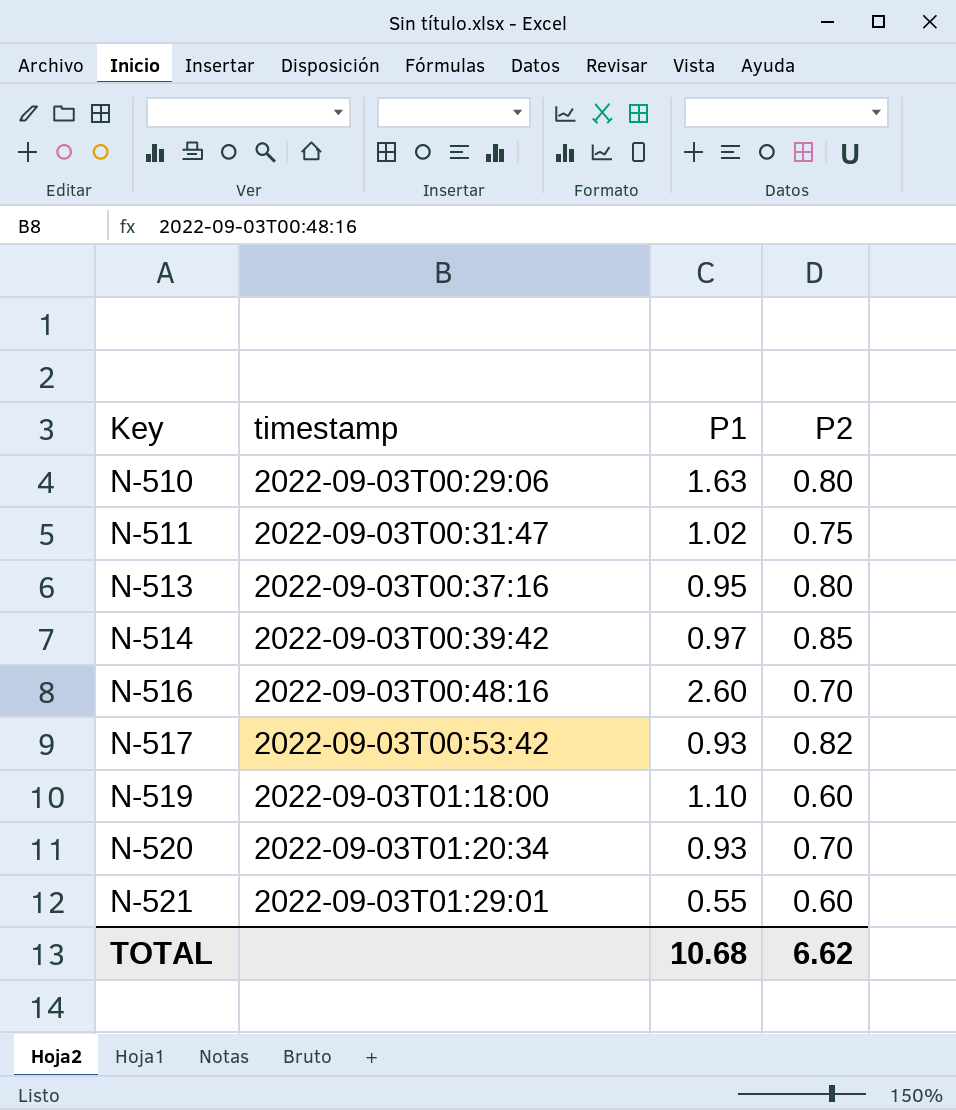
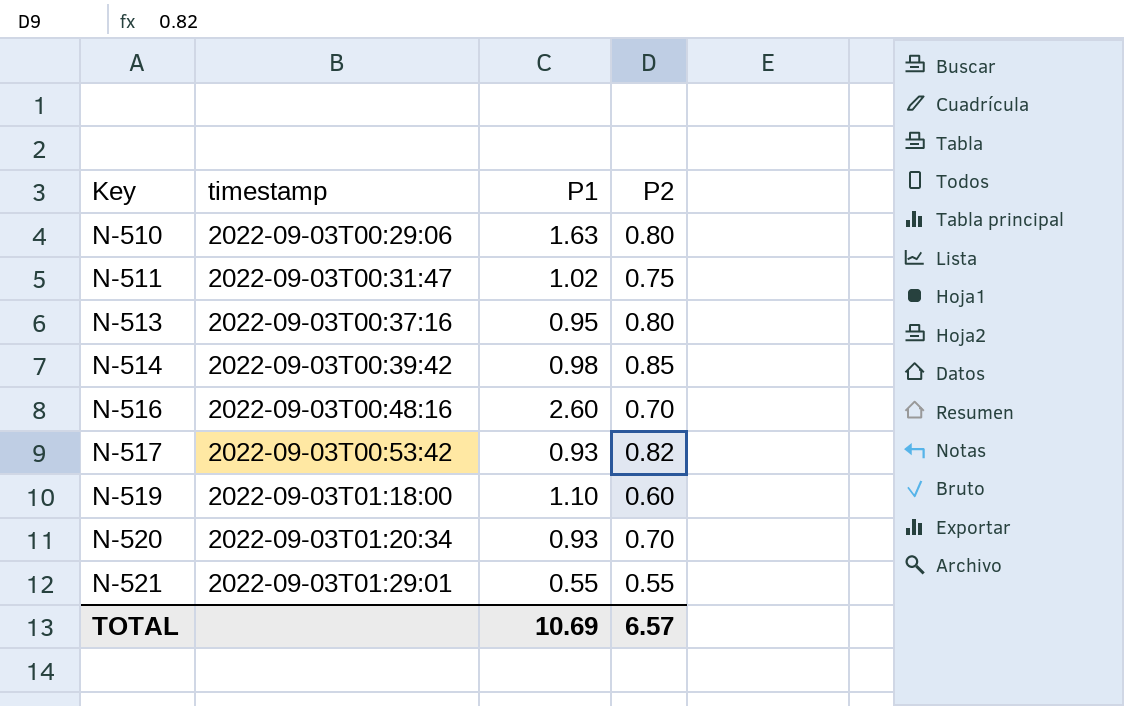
N-514 | P1: 0.97 -> 0.98
N-521 | P2: 0.60 -> 0.55
TOTAL | P1: 10.68 -> 10.69
TOTAL | P2: 6.62 -> 6.57

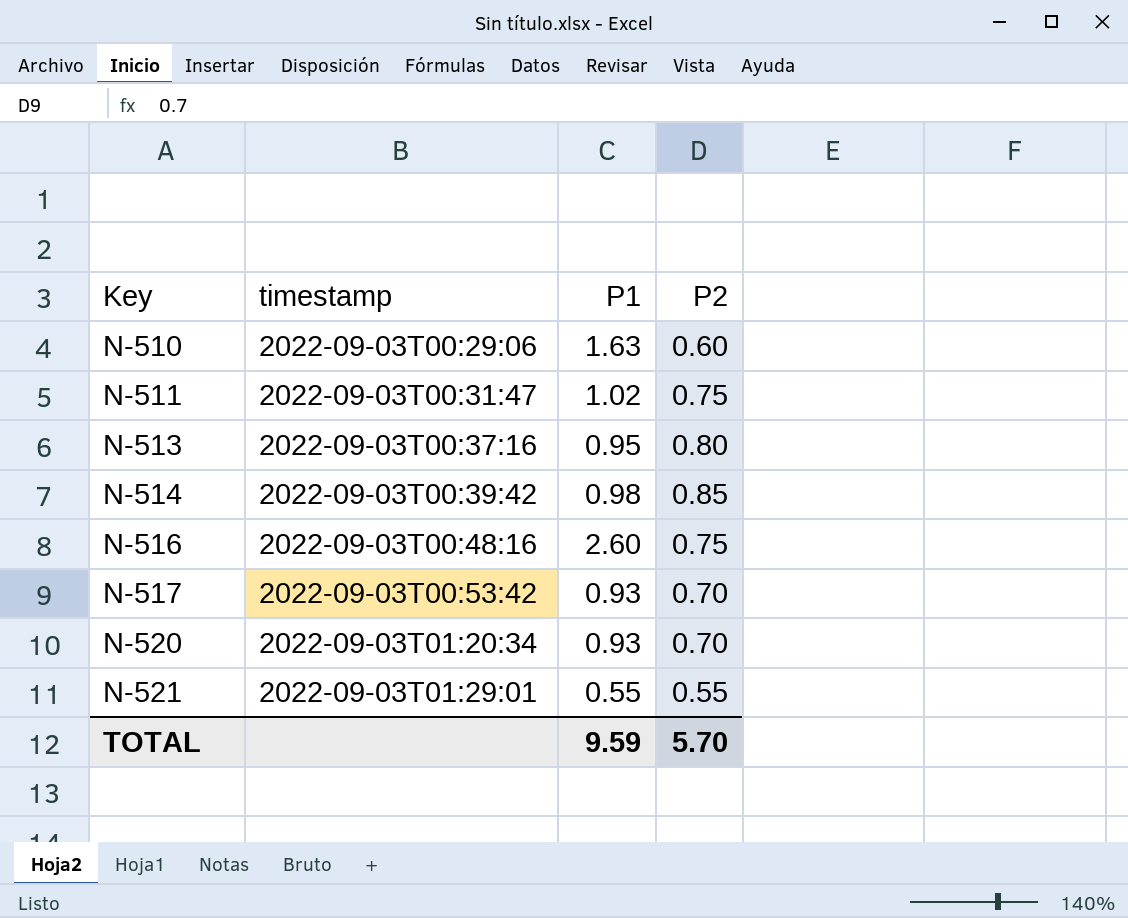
row N-519: 2022-09-03T01:18:00 | 1.10 | 0.60 -> none
N-510 | P2: 0.80 -> 0.60
N-516 | P2: 0.70 -> 0.75
N-517 | P2: 0.82 -> 0.70
TOTAL | P1: 10.69 -> 9.59
TOTAL | P2: 6.57 -> 5.70

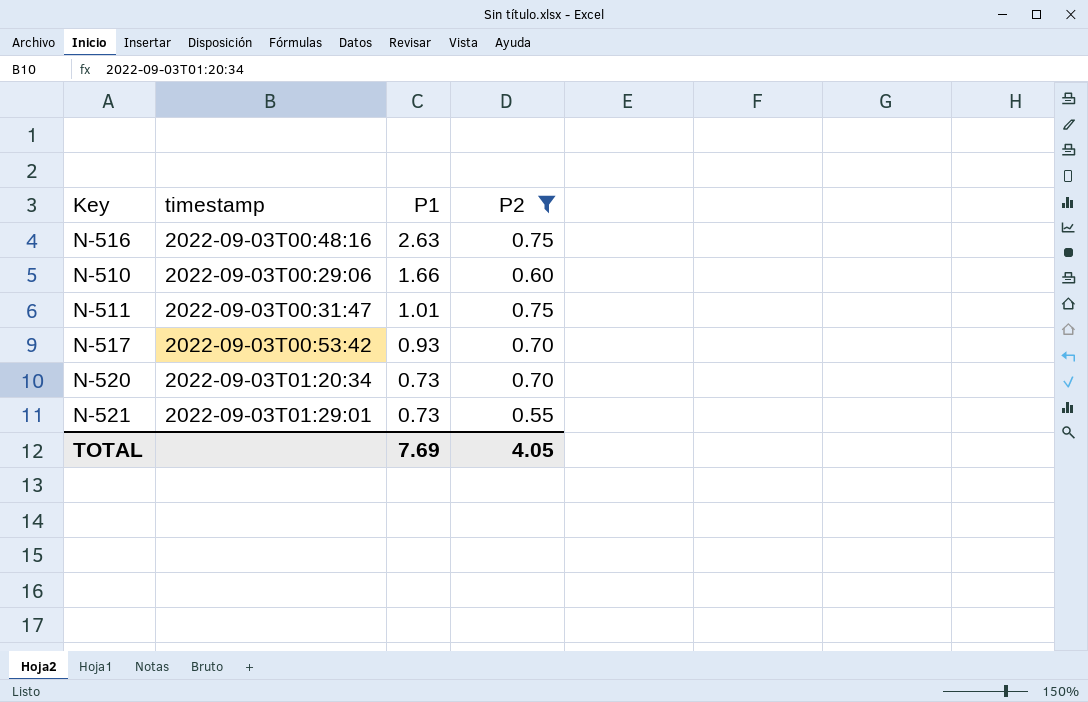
filter: none -> P2 <= 0.75
row order: Key ascending -> P1 descending
N-516 | P1: 2.60 -> 2.63
N-510 | P1: 1.63 -> 1.66
N-511 | P1: 1.02 -> 1.01
N-520 | P1: 0.93 -> 0.73
N-521 | P1: 0.55 -> 0.73
TOTAL | P1: 9.59 -> 7.69
TOTAL | P2: 5.70 -> 4.05

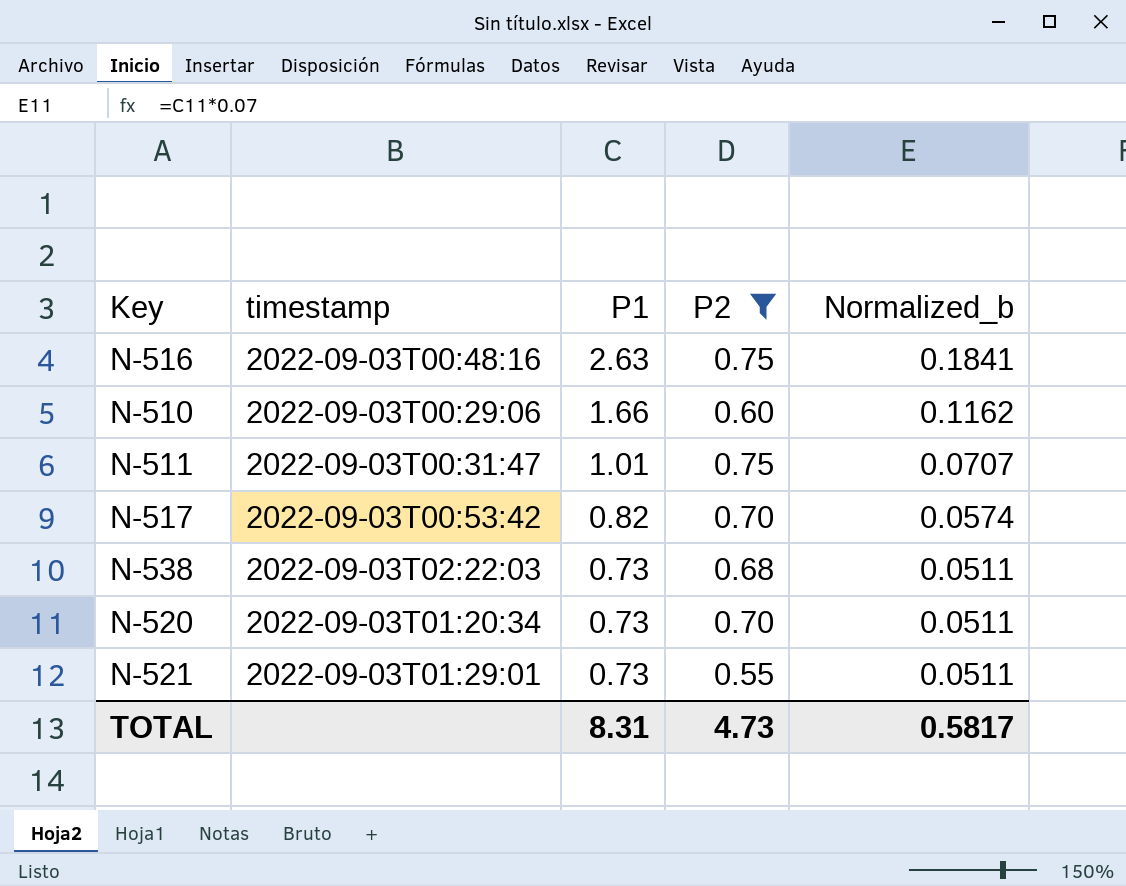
column Normalized_b | formula: none -> [P1] * 0.07
N-517 | P1: 0.93 -> 0.82
row N-538: none -> 2022-09-03T02:22:03 | 0.73 | 0.68 | 0.0511
TOTAL | P1: 7.69 -> 8.31
TOTAL | P2: 4.05 -> 4.73

